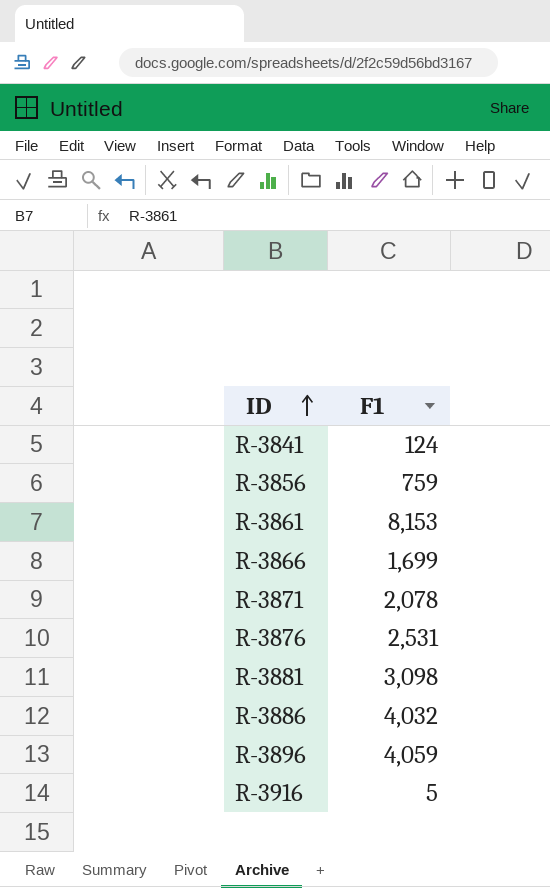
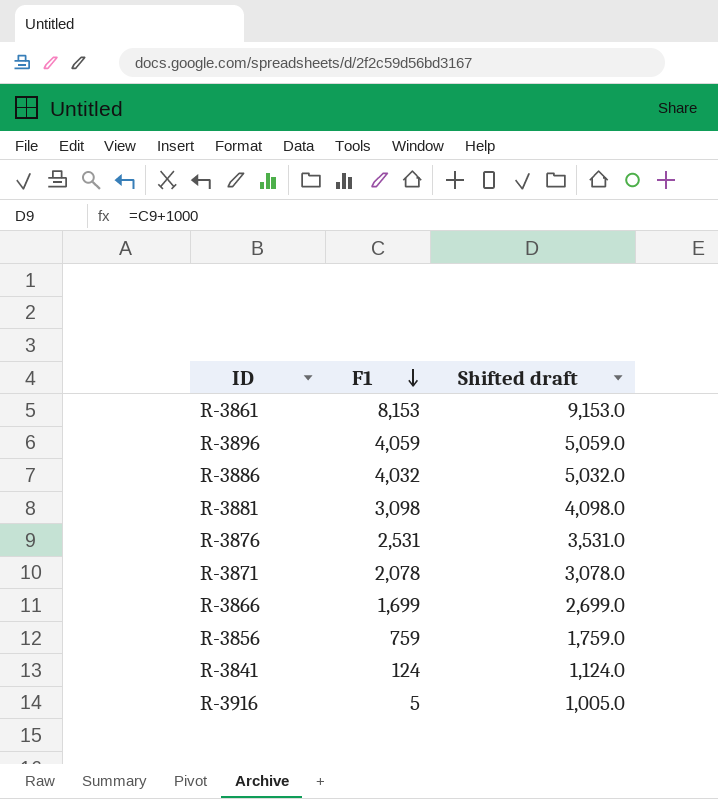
row order: ID ascending -> F1 descending
column Shifted draft | formula: none -> [F1] + 1000

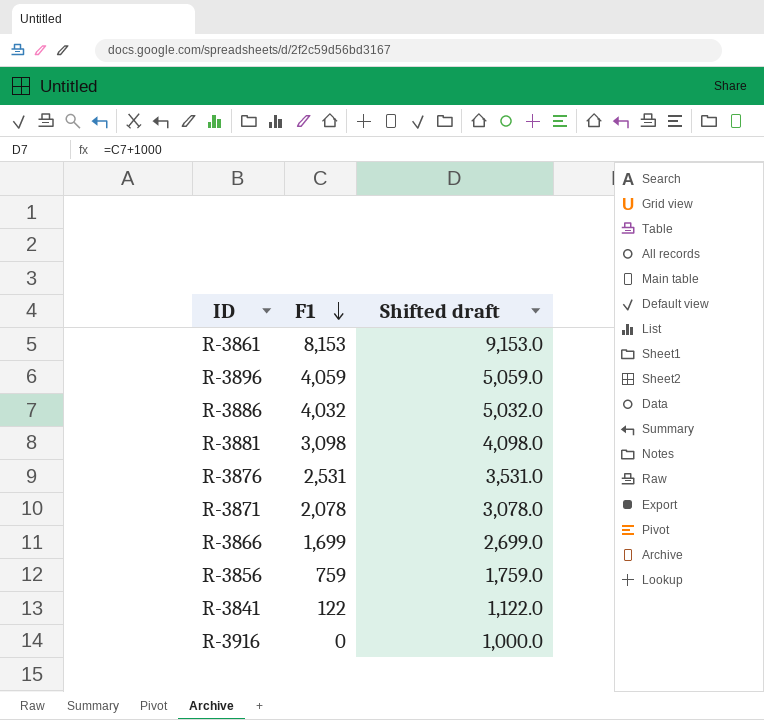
R-3841 | F1: 124 -> 122
R-3841 | Shifted draft: 1,124.0 -> 1,122.0
R-3916 | F1: 5 -> 0
R-3916 | Shifted draft: 1,005.0 -> 1,000.0

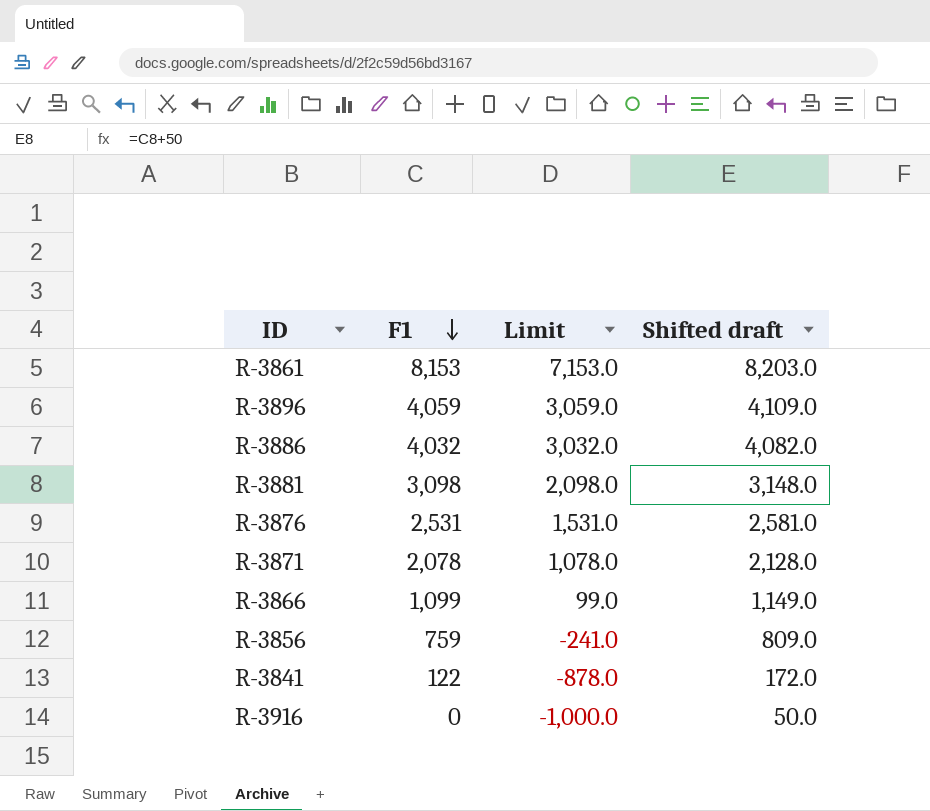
column Limit | formula: none -> [F1] - 1000
column Shifted draft | formula: [F1] + 1000 -> [F1] + 50
R-3866 | F1: 1,699 -> 1,099

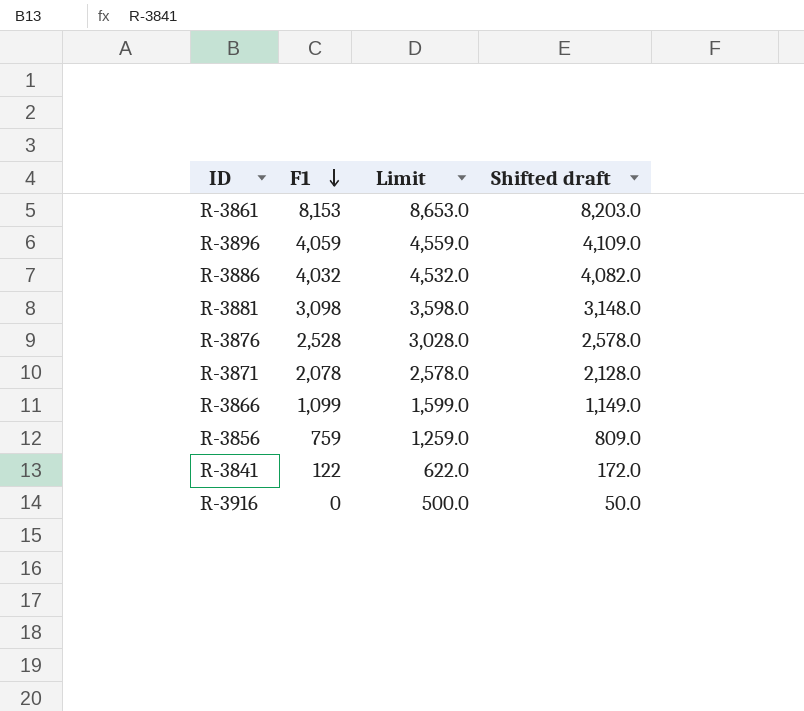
column Limit | formula: [F1] - 1000 -> [F1] + 500
R-3876 | F1: 2,531 -> 2,528
R-3876 | Shifted draft: 2,581.0 -> 2,578.0

